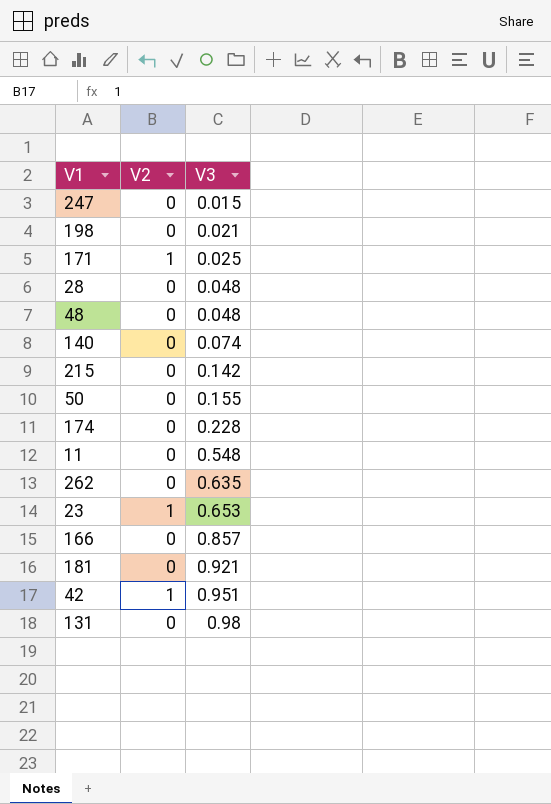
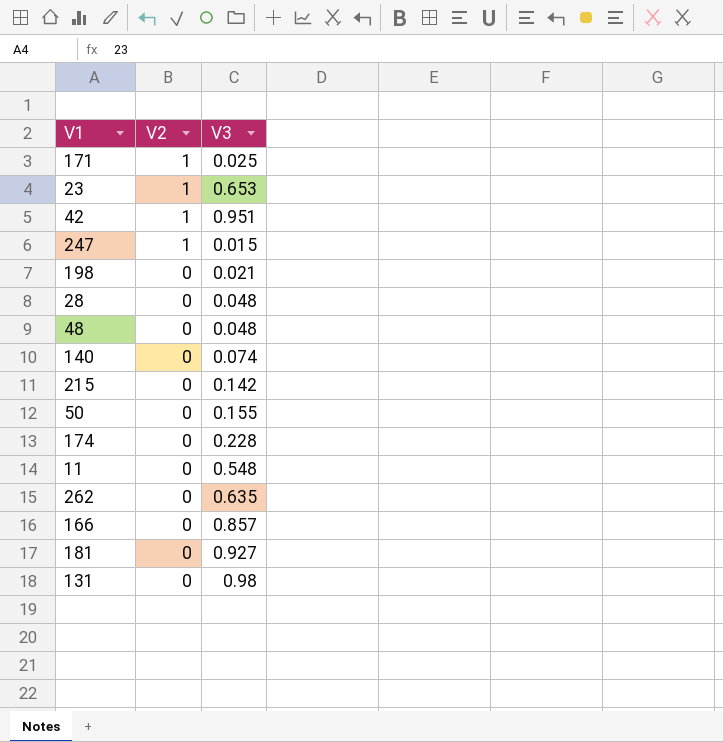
row order: V3 ascending -> V2 descending
247 | V2: 0 -> 1
181 | V3: 0.921 -> 0.927

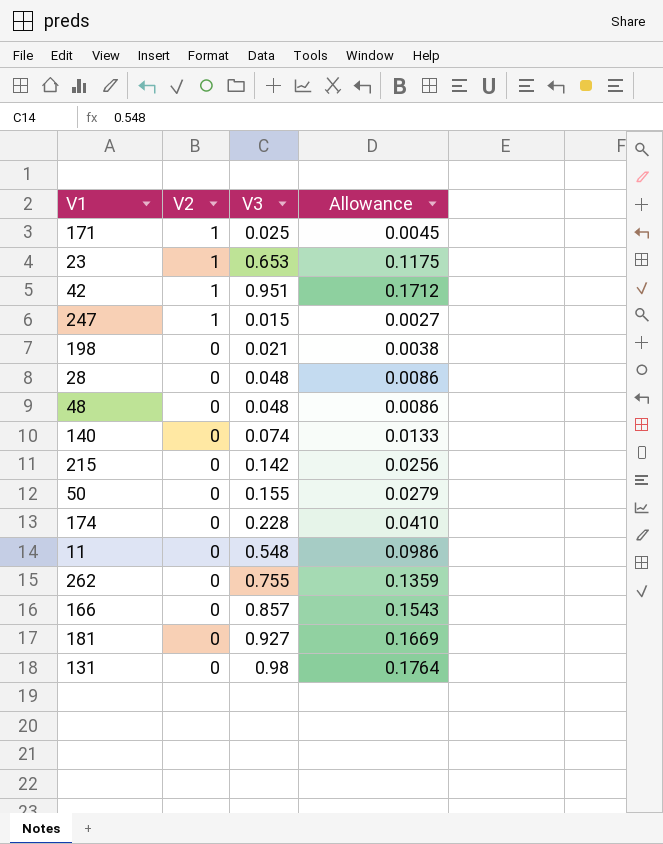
column Allowance | formula: none -> [V3] * 0.18
262 | V3: 0.635 -> 0.755

